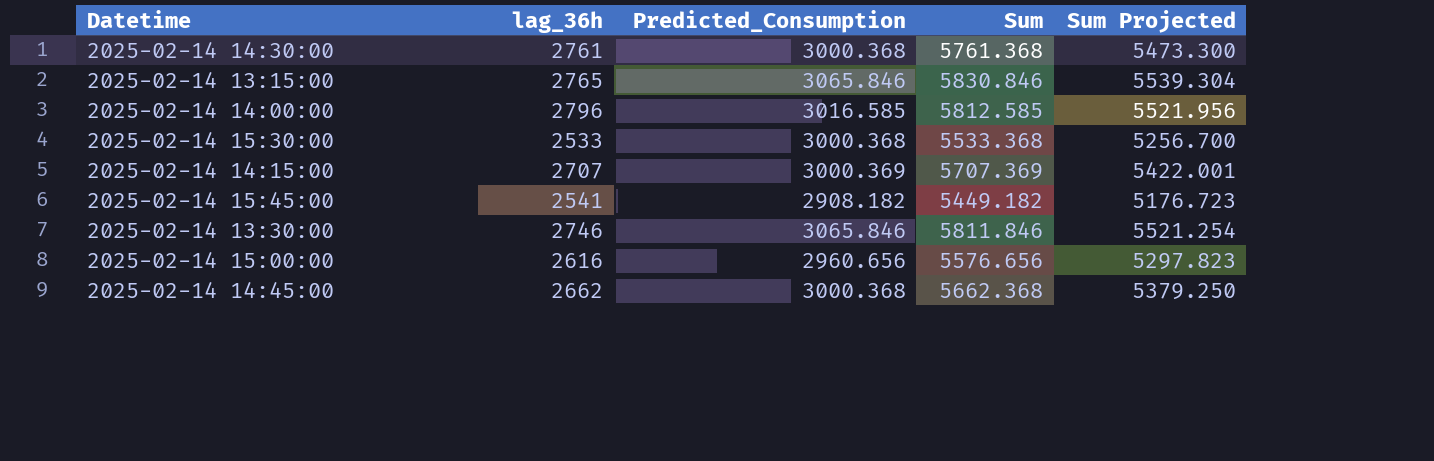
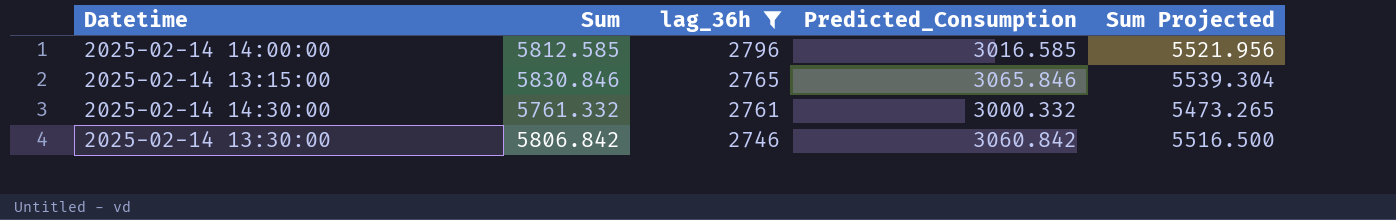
filter: none -> lag_36h >= 2746
row order: none -> lag_36h descending
column Sum | position: 4 -> 2
2025-02-14 14:30:00 | Sum: 5761.368 -> 5761.332
2025-02-14 14:30:00 | Predicted_Consumption: 3000.368 -> 3000.332
2025-02-14 14:30:00 | Sum Projected: 5473.300 -> 5473.265
2025-02-14 13:30:00 | Sum: 5811.846 -> 5806.842
2025-02-14 13:30:00 | Predicted_Consumption: 3065.846 -> 3060.842
2025-02-14 13:30:00 | Sum Projected: 5521.254 -> 5516.500

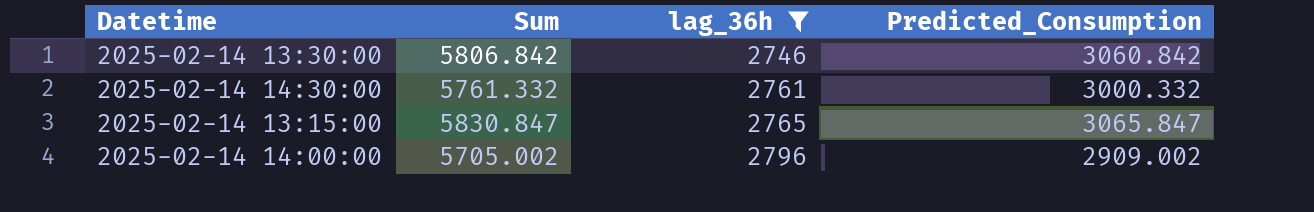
row order: lag_36h descending -> lag_36h ascending
column Sum Projected | formula: [Sum] * 0.95 -> none
2025-02-14 13:15:00 | Sum: 5830.846 -> 5830.847
2025-02-14 13:15:00 | Predicted_Consumption: 3065.846 -> 3065.847
2025-02-14 14:00:00 | Sum: 5812.585 -> 5705.002
2025-02-14 14:00:00 | Predicted_Consumption: 3016.585 -> 2909.002

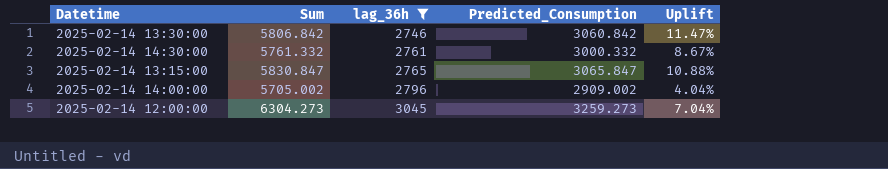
column Uplift | formula: none -> ([Predicted_Consumption] - [lag_36h]) / [lag_36h]
row 2025-02-14 12:00:00: none -> 6304.273 | 3045 | 3259.273 | 7.04%

